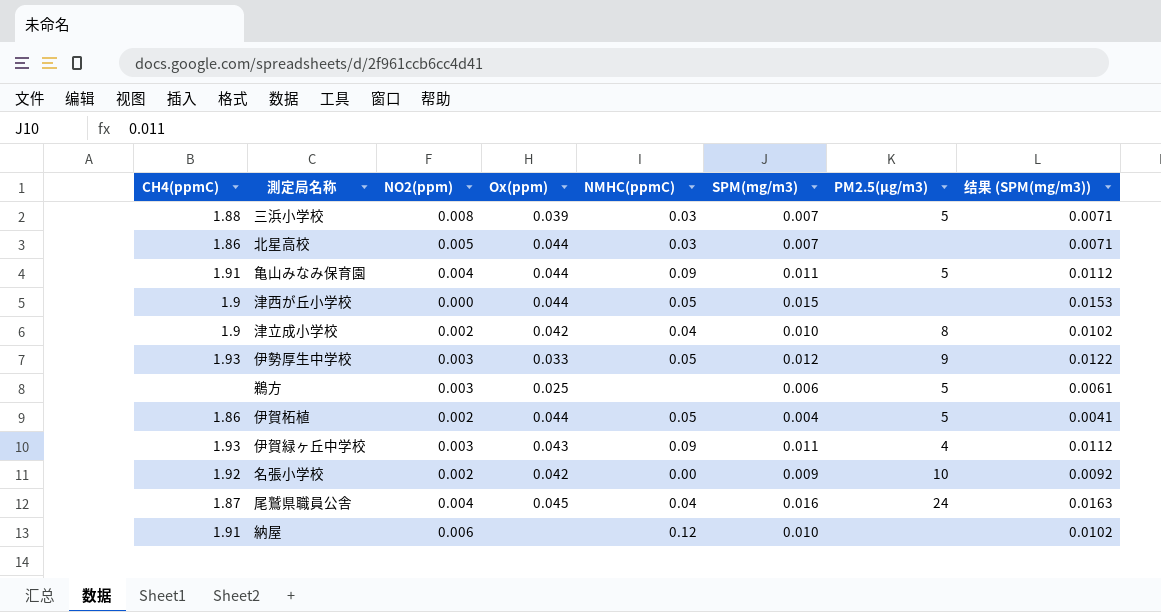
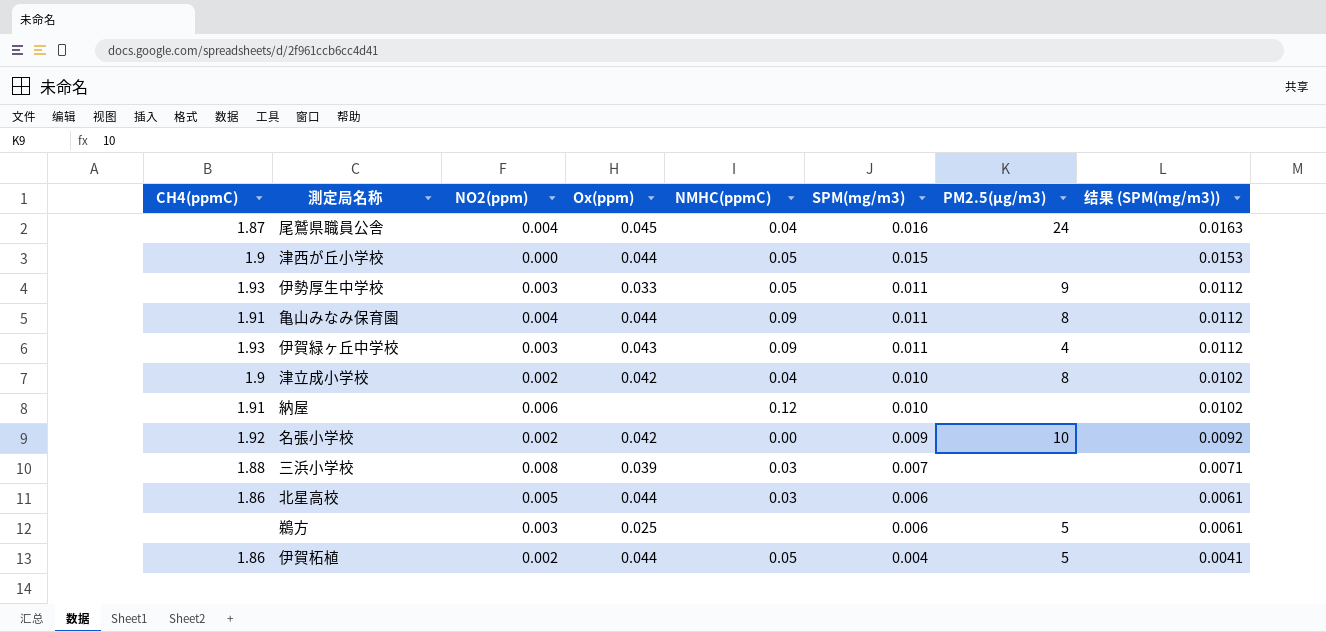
row order: none -> SPM(mg/m3) descending
伊勢厚生中学校 | SPM(mg/m3): 0.012 -> 0.011
伊勢厚生中学校 | 结果 (SPM(mg/m3)): 0.0122 -> 0.0112
亀山みなみ保育園 | PM2.5(μg/m3): 5 -> 8
三浜小学校 | PM2.5(μg/m3): 5 -> none
北星高校 | SPM(mg/m3): 0.007 -> 0.006
北星高校 | 结果 (SPM(mg/m3)): 0.0071 -> 0.0061

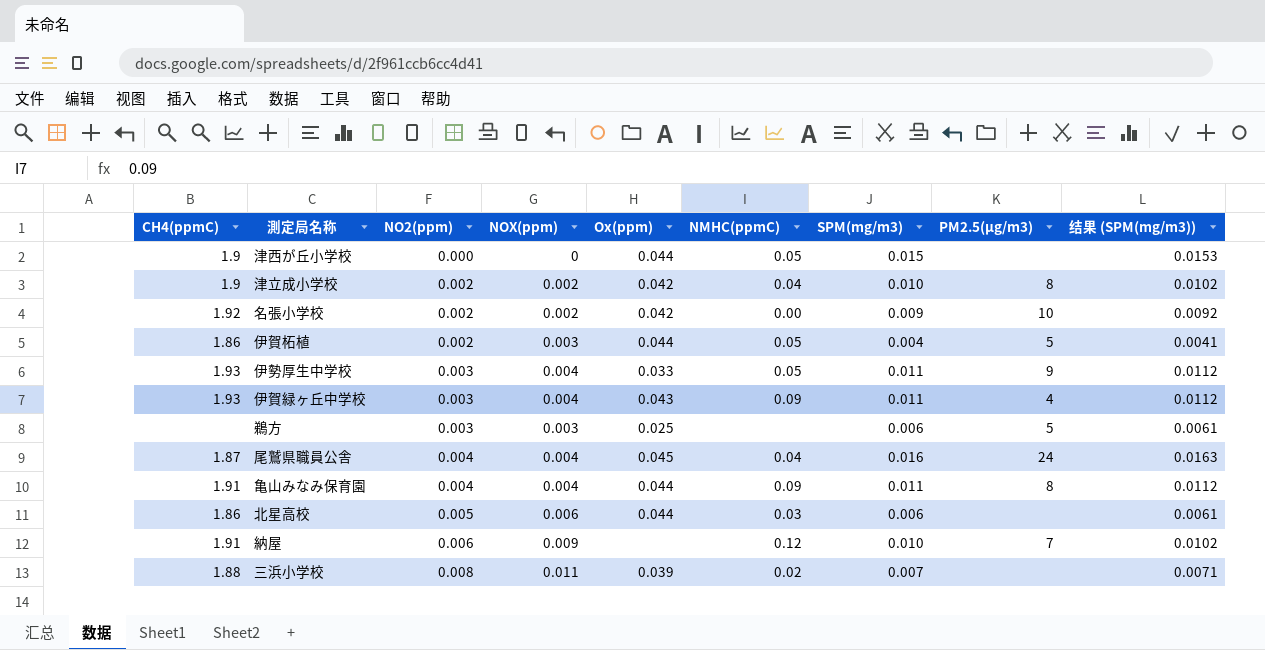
row order: SPM(mg/m3) descending -> NO2(ppm) ascending
column NOX(ppm) | position: none -> 4
納屋 | PM2.5(μg/m3): none -> 7
三浜小学校 | NMHC(ppmC): 0.03 -> 0.02

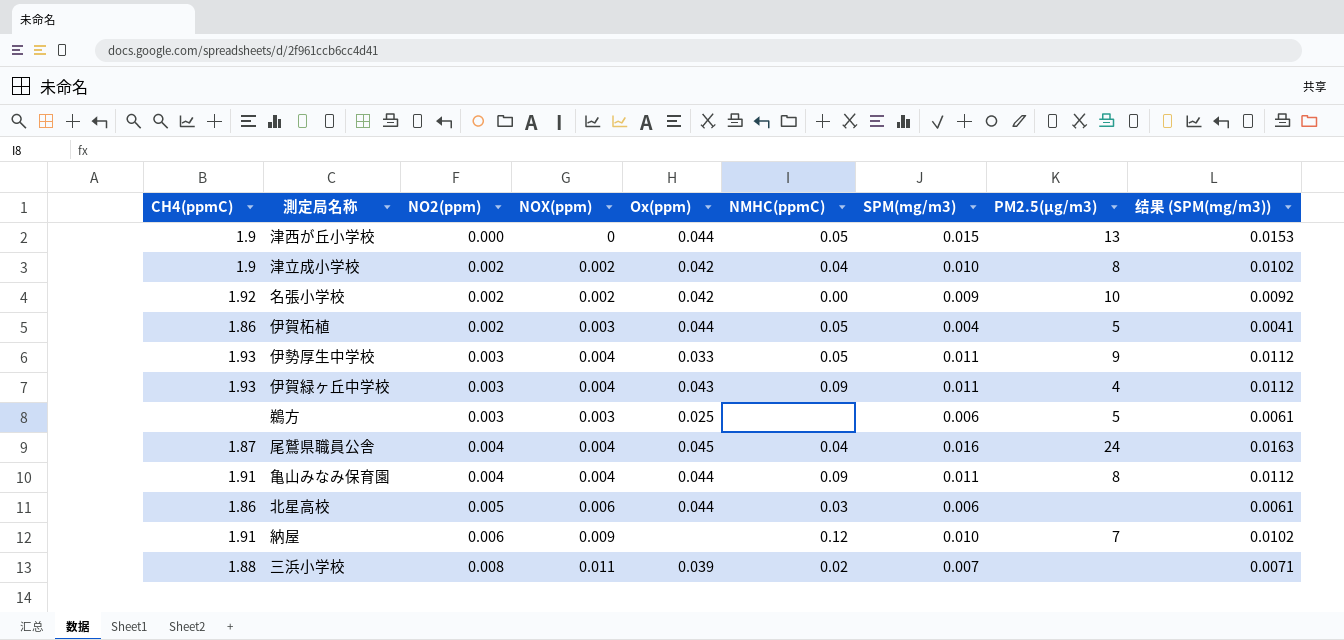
津西が丘小学校 | PM2.5(μg/m3): none -> 13

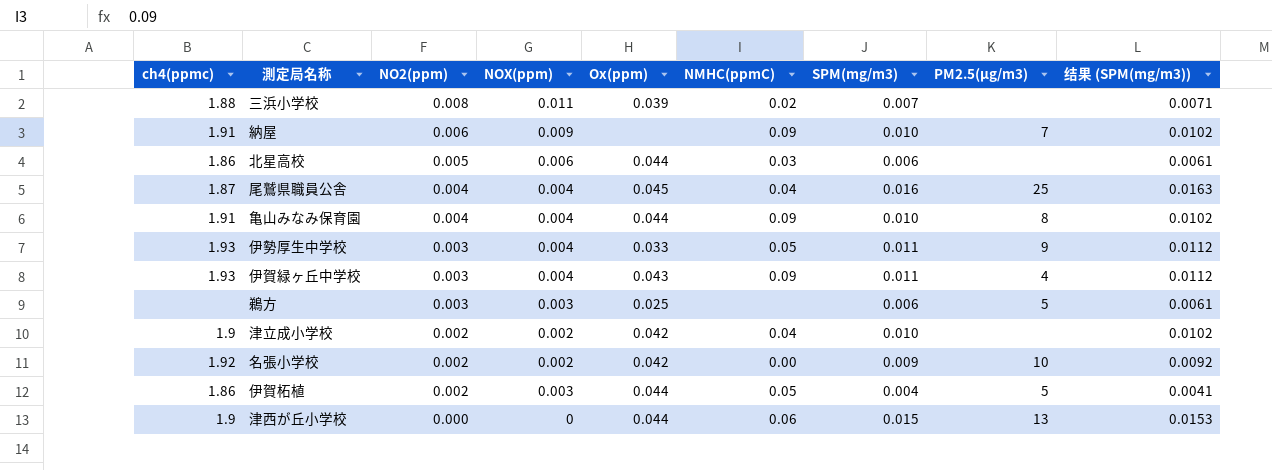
row order: NO2(ppm) ascending -> NO2(ppm) descending
column name: CH4(ppmC) -> ch4(ppmc)
納屋 | NMHC(ppmC): 0.12 -> 0.09
尾鷲県職員公舎 | PM2.5(μg/m3): 24 -> 25
亀山みなみ保育園 | SPM(mg/m3): 0.011 -> 0.010
亀山みなみ保育園 | 结果 (SPM(mg/m3)): 0.0112 -> 0.0102
津立成小学校 | PM2.5(μg/m3): 8 -> none
津西が丘小学校 | NMHC(ppmC): 0.05 -> 0.06

